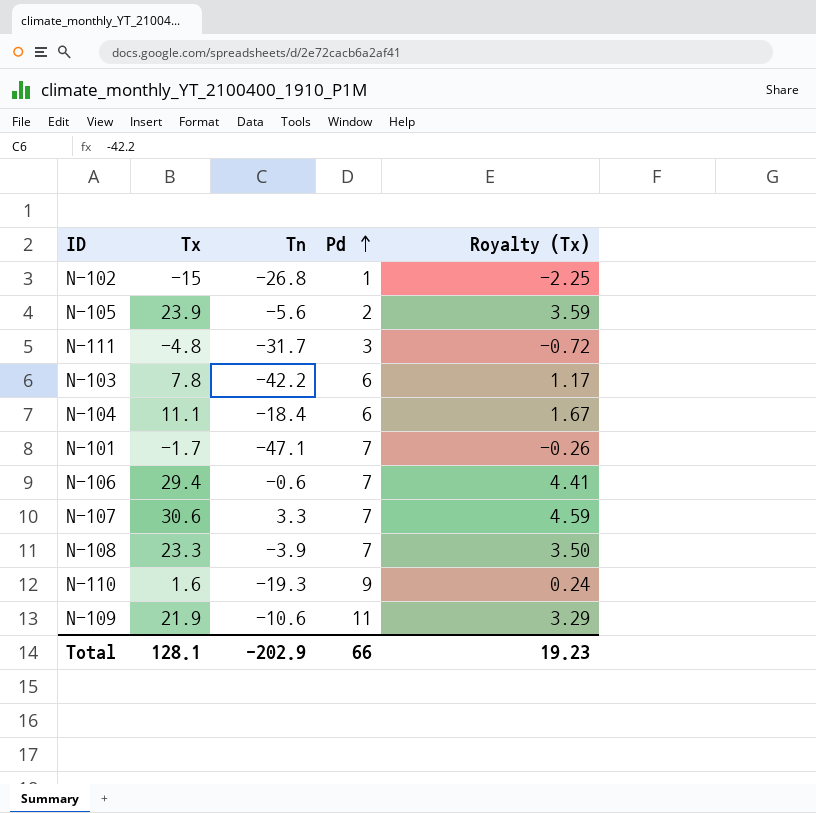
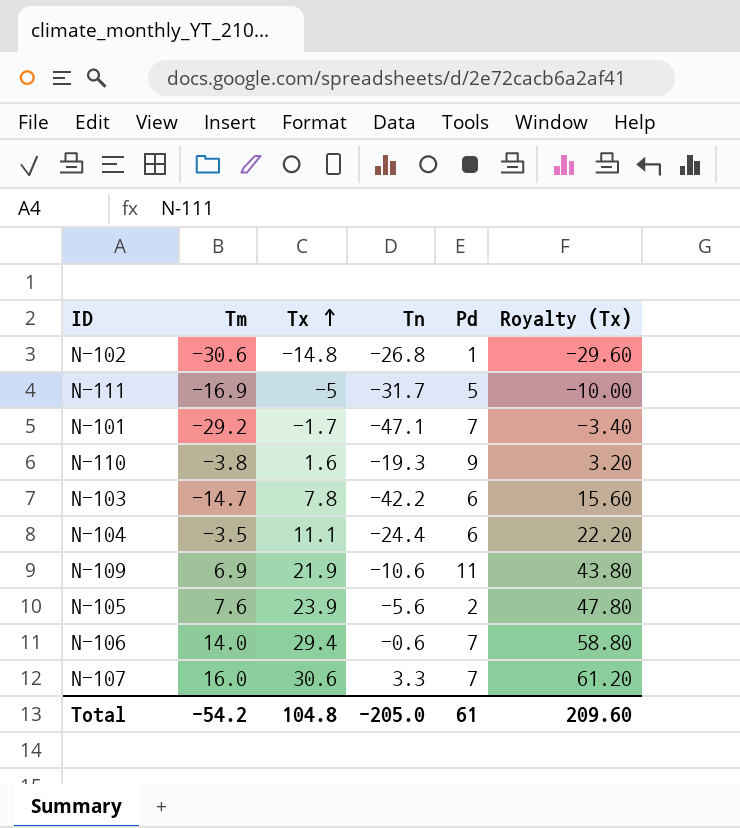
row order: Pd ascending -> Tx ascending
column Tm | position: none -> 2
column Royalty (Tx) | formula: [Tx] * 0.15 -> [Tx] * 2
row N-108: 23.3 | -3.9 | 7 | 3.50 -> none
N-102 | Tx: -15 -> -14.8
N-111 | Tx: -4.8 -> -5
N-111 | Pd: 3 -> 5
N-104 | Tn: -18.4 -> -24.4
Total | Tx: 128.1 -> 104.8
Total | Tn: -202.9 -> -205.0
Total | Pd: 66 -> 61
Total | Royalty (Tx): 19.23 -> 209.60

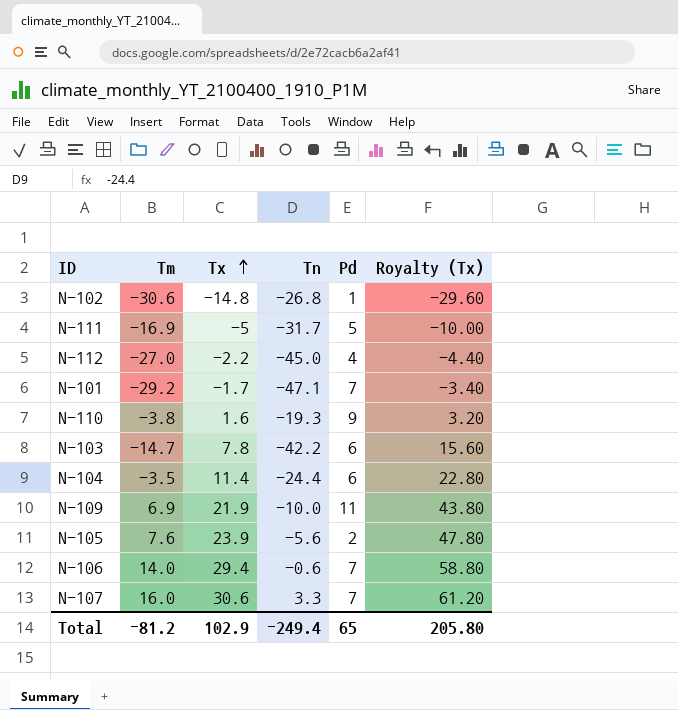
row N-112: none -> -27.0 | -2.2 | -45.0 | 4 | -4.40
N-104 | Tx: 11.1 -> 11.4
N-104 | Royalty (Tx): 22.20 -> 22.80
N-109 | Tn: -10.6 -> -10.0
Total | Tm: -54.2 -> -81.2
Total | Tx: 104.8 -> 102.9
Total | Tn: -205.0 -> -249.4
Total | Pd: 61 -> 65
Total | Royalty (Tx): 209.60 -> 205.80

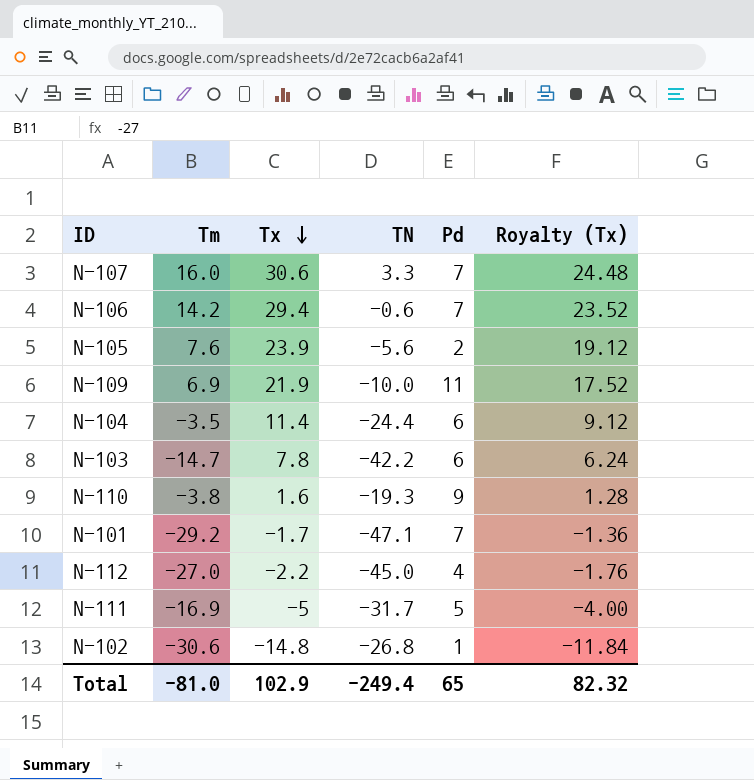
row order: Tx ascending -> Tx descending
column name: Tn -> TN
column Royalty (Tx) | formula: [Tx] * 2 -> [Tx] * 0.8
N-106 | Tm: 14.0 -> 14.2
Total | Tm: -81.2 -> -81.0
Total | Royalty (Tx): 205.80 -> 82.32

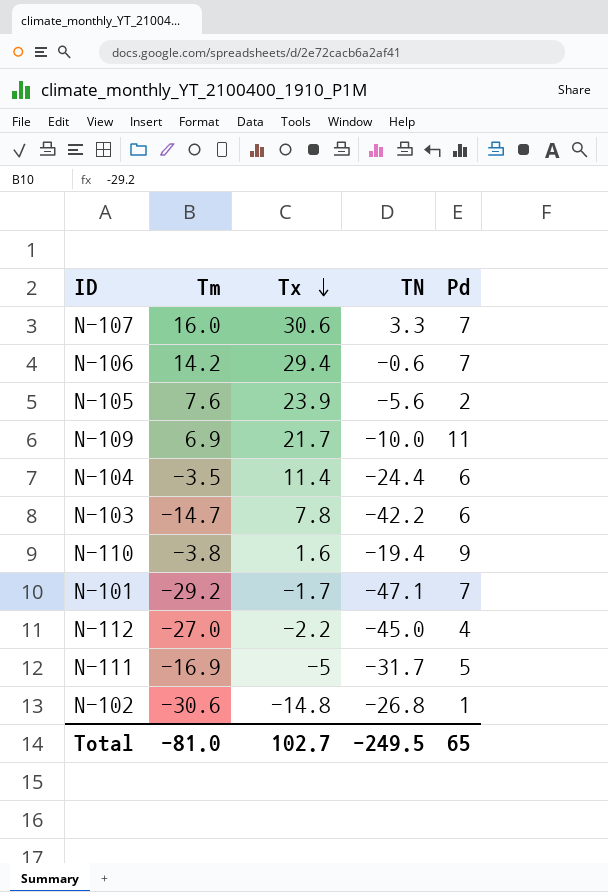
column Royalty (Tx) | formula: [Tx] * 0.8 -> none
N-109 | Tx: 21.9 -> 21.7
N-110 | TN: -19.3 -> -19.4
Total | Tx: 102.9 -> 102.7
Total | TN: -249.4 -> -249.5

